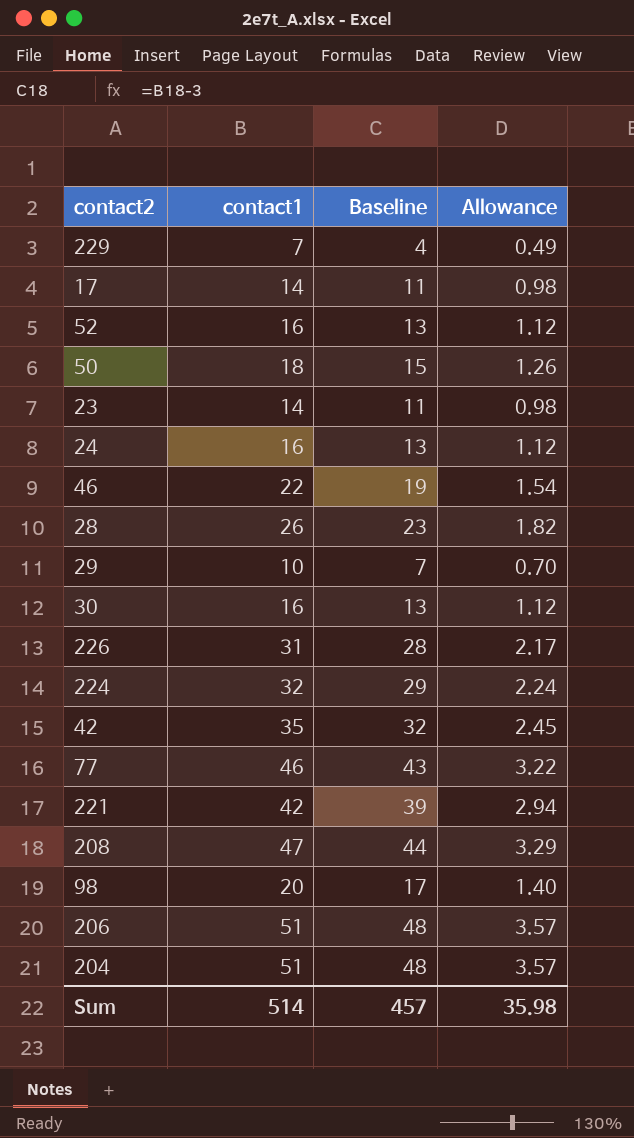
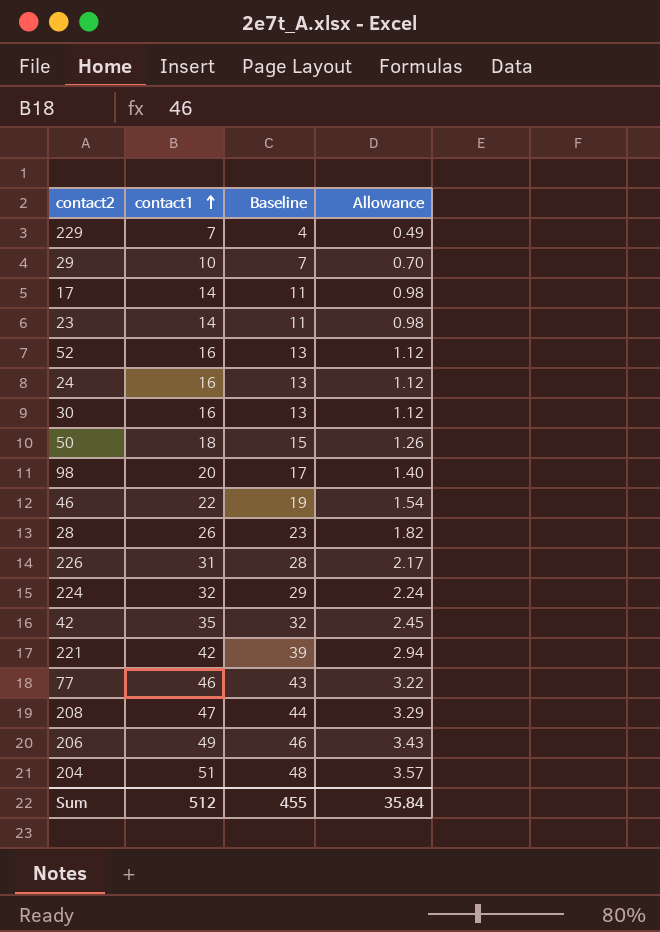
row order: none -> contact1 ascending
206 | contact1: 51 -> 49
206 | Baseline: 48 -> 46
206 | Allowance: 3.57 -> 3.43
Sum | contact1: 514 -> 512
Sum | Baseline: 457 -> 455
Sum | Allowance: 35.98 -> 35.84

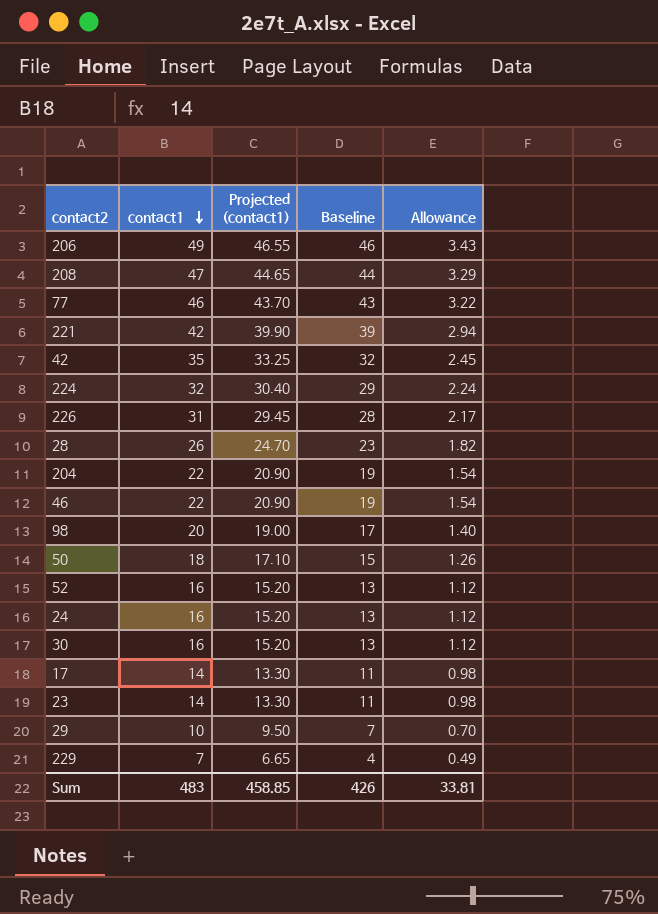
row order: contact1 ascending -> contact1 descending
column Projected (contact1) | formula: none -> [contact1] * 0.95
204 | contact1: 51 -> 22
204 | Baseline: 48 -> 19
204 | Allowance: 3.57 -> 1.54
Sum | contact1: 512 -> 483
Sum | Baseline: 455 -> 426
Sum | Allowance: 35.84 -> 33.81

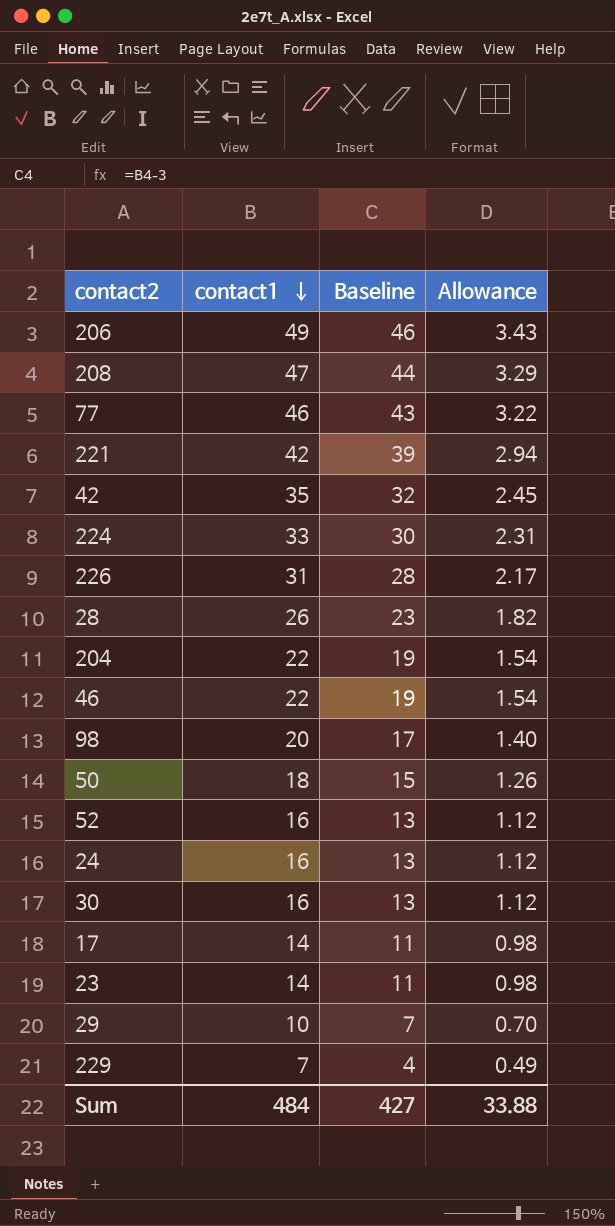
column Projected (contact1) | formula: [contact1] * 0.95 -> none
224 | contact1: 32 -> 33
224 | Baseline: 29 -> 30
224 | Allowance: 2.24 -> 2.31
Sum | contact1: 483 -> 484
Sum | Baseline: 426 -> 427
Sum | Allowance: 33.81 -> 33.88

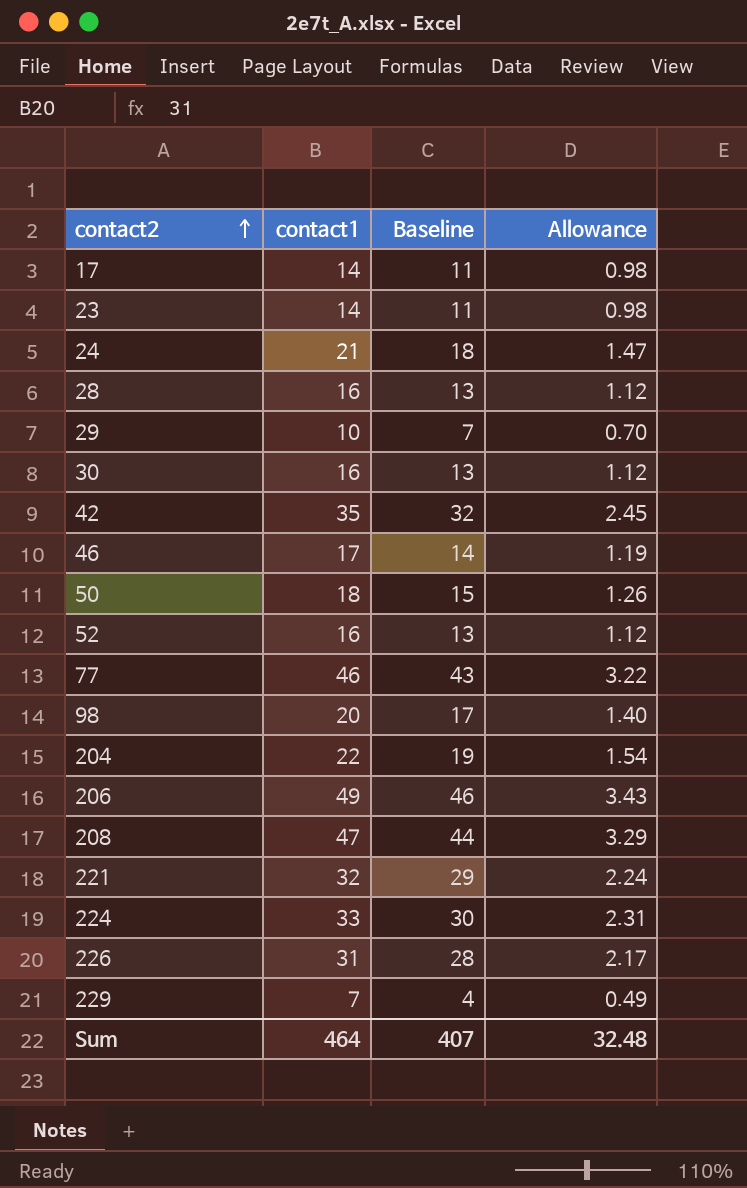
row order: contact1 descending -> contact2 ascending
24 | contact1: 16 -> 21
24 | Baseline: 13 -> 18
24 | Allowance: 1.12 -> 1.47
28 | contact1: 26 -> 16
28 | Baseline: 23 -> 13
28 | Allowance: 1.82 -> 1.12
46 | contact1: 22 -> 17
46 | Baseline: 19 -> 14
46 | Allowance: 1.54 -> 1.19
221 | contact1: 42 -> 32
221 | Baseline: 39 -> 29
221 | Allowance: 2.94 -> 2.24
Sum | contact1: 484 -> 464
Sum | Baseline: 427 -> 407
Sum | Allowance: 33.88 -> 32.48

